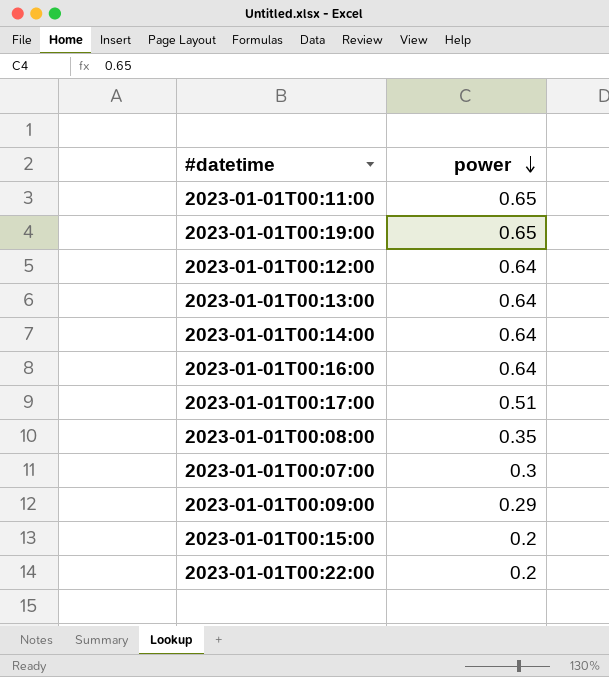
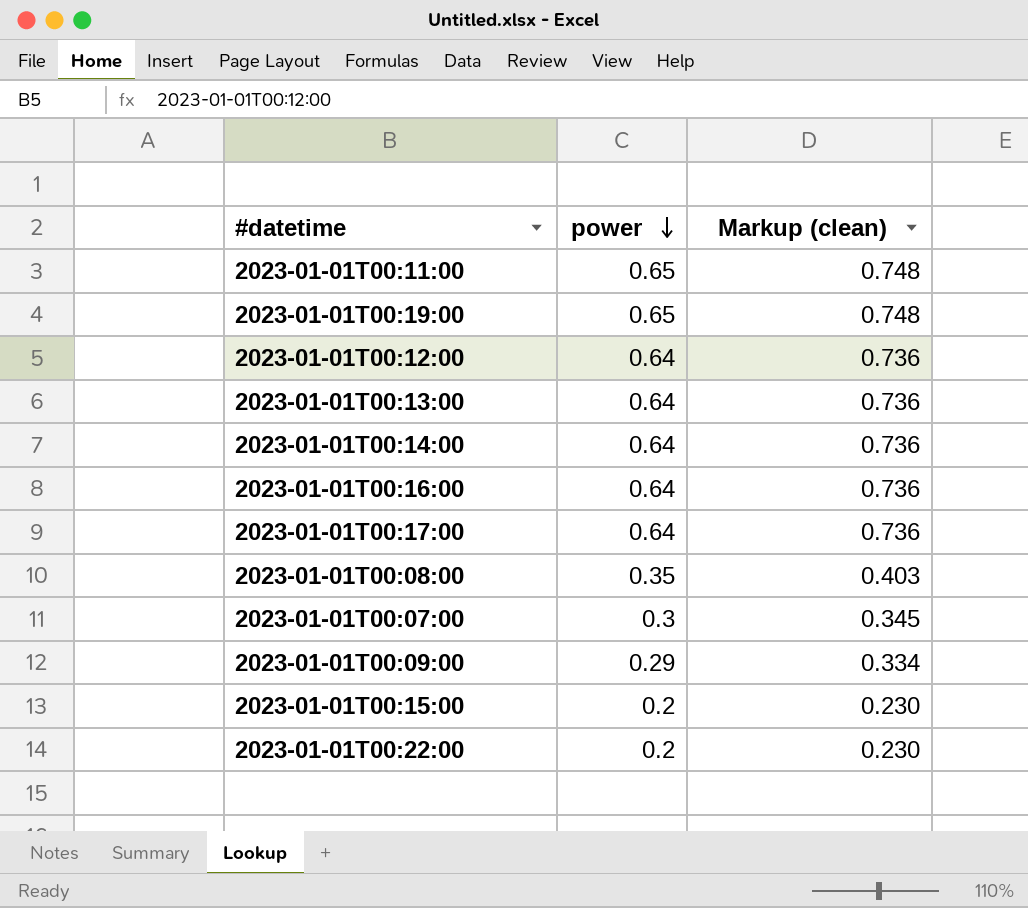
column Markup (clean) | formula: none -> [power] * 1.15
2023-01-01T00:17:00 | power: 0.51 -> 0.64

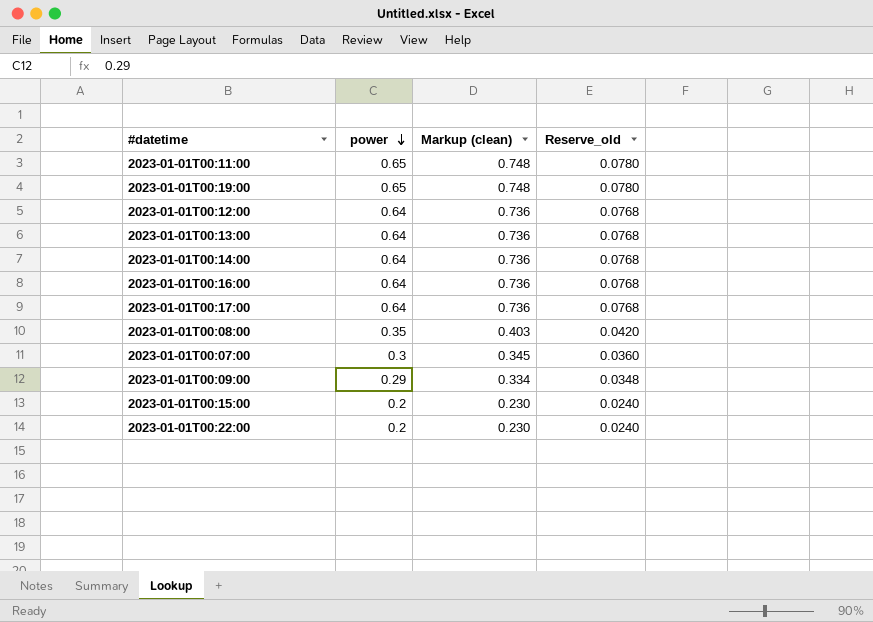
column Reserve_old | formula: none -> [power] * 0.12

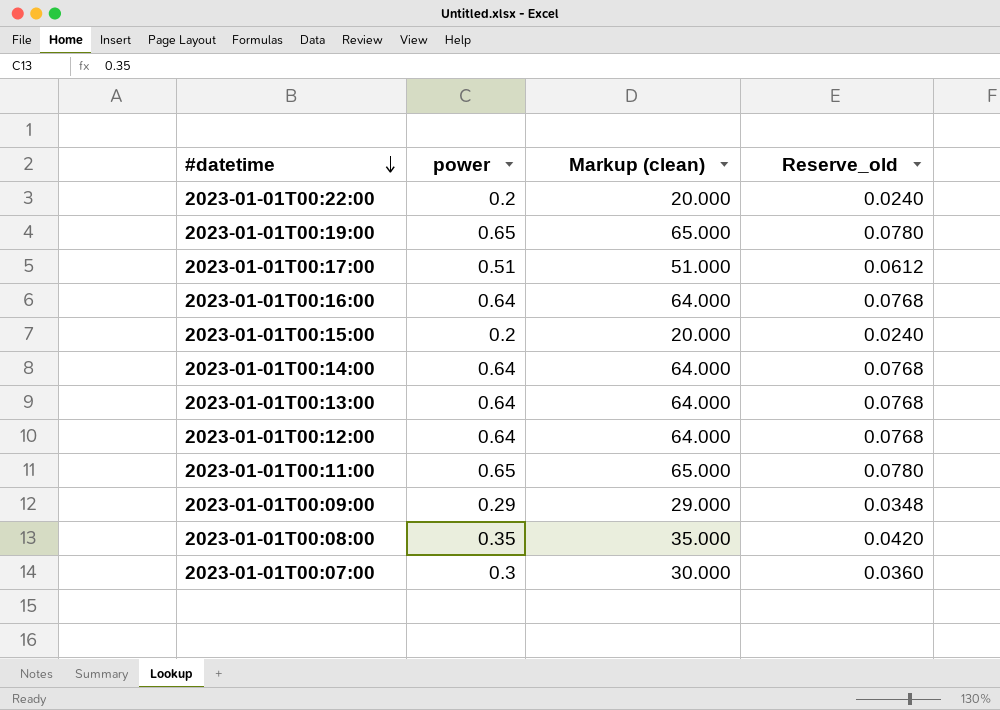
row order: power descending -> #datetime descending
column Markup (clean) | formula: [power] * 1.15 -> [power] * 100
2023-01-01T00:17:00 | power: 0.64 -> 0.51
2023-01-01T00:17:00 | Reserve_old: 0.0768 -> 0.0612

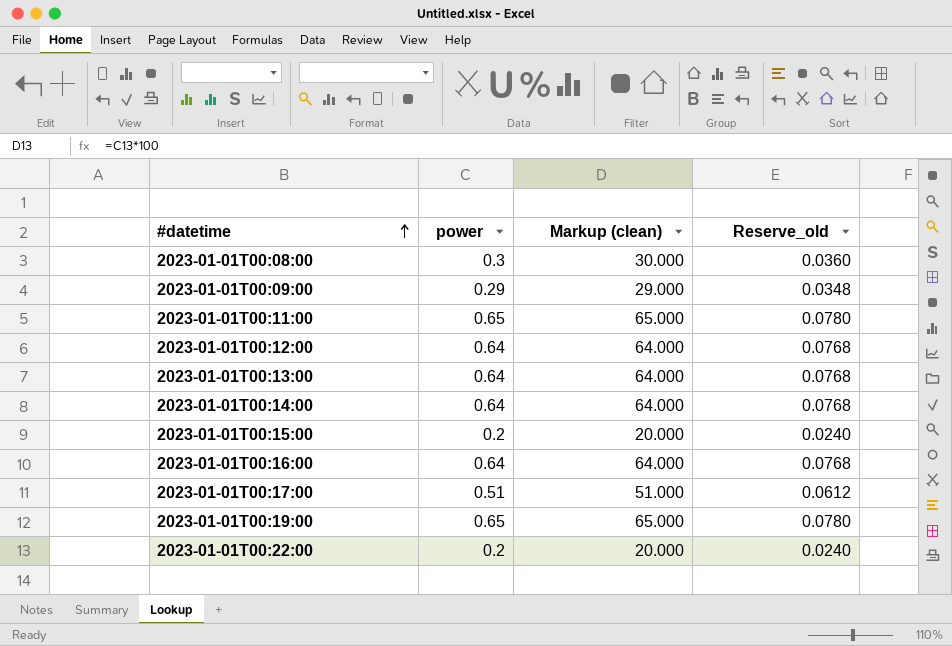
row order: #datetime descending -> #datetime ascending
row 2023-01-01T00:07:00: 0.3 | 30.000 | 0.0360 -> none
2023-01-01T00:08:00 | power: 0.35 -> 0.3
2023-01-01T00:08:00 | Markup (clean): 35.000 -> 30.000
2023-01-01T00:08:00 | Reserve_old: 0.0420 -> 0.0360

